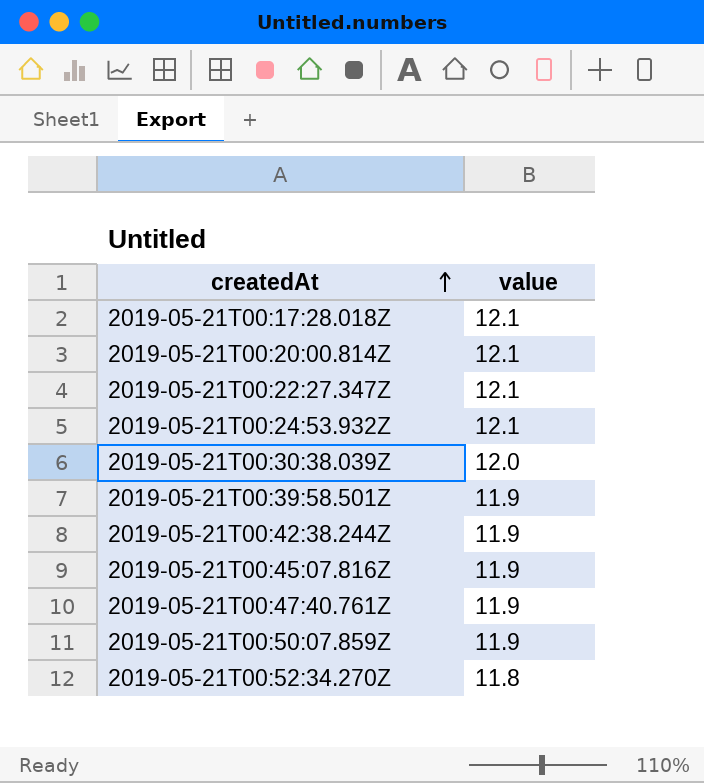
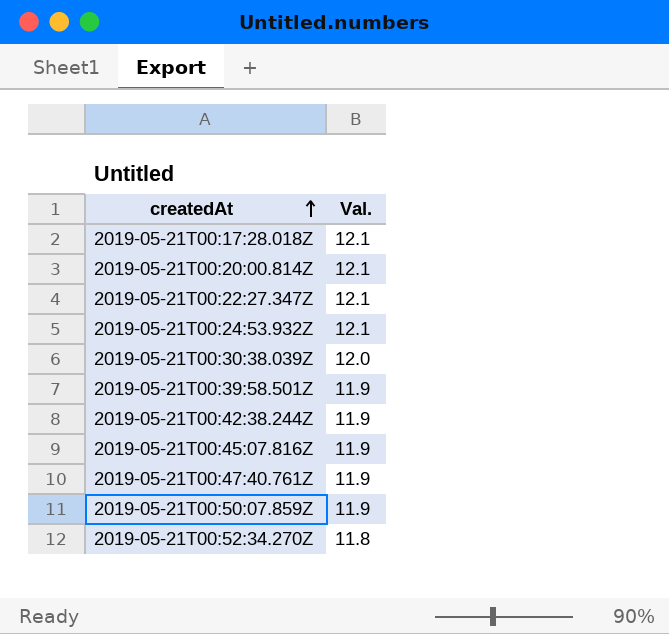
column name: value -> Val.

